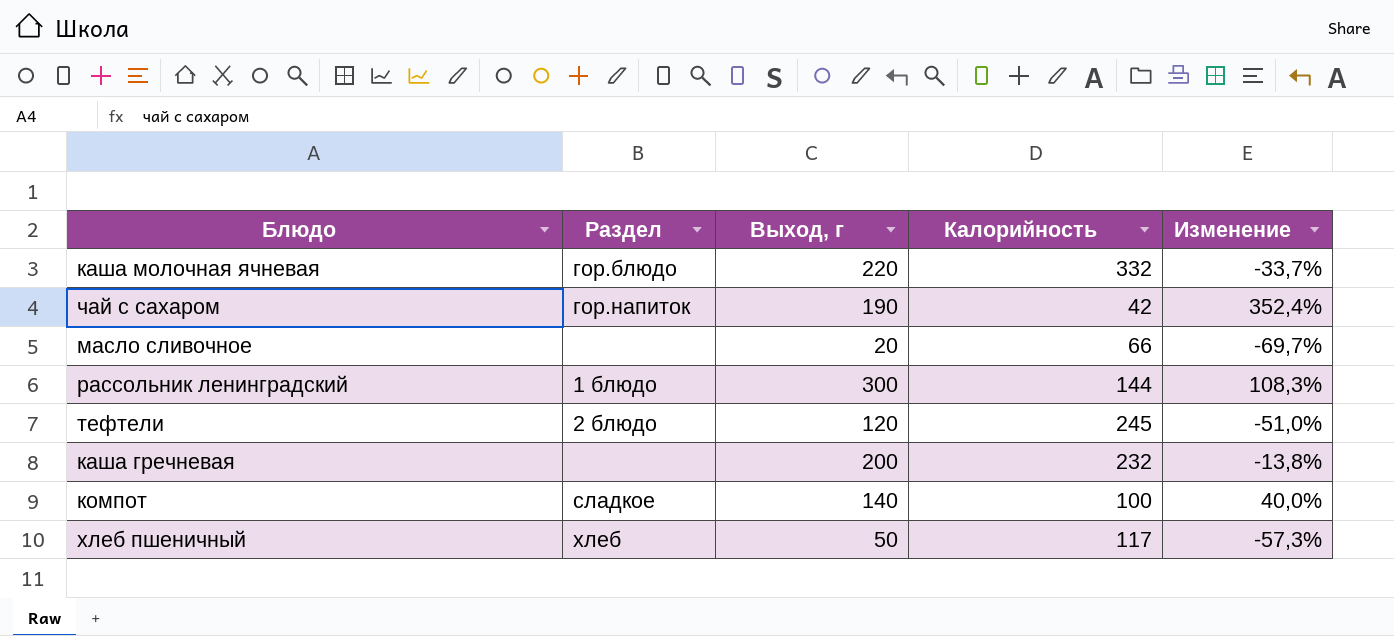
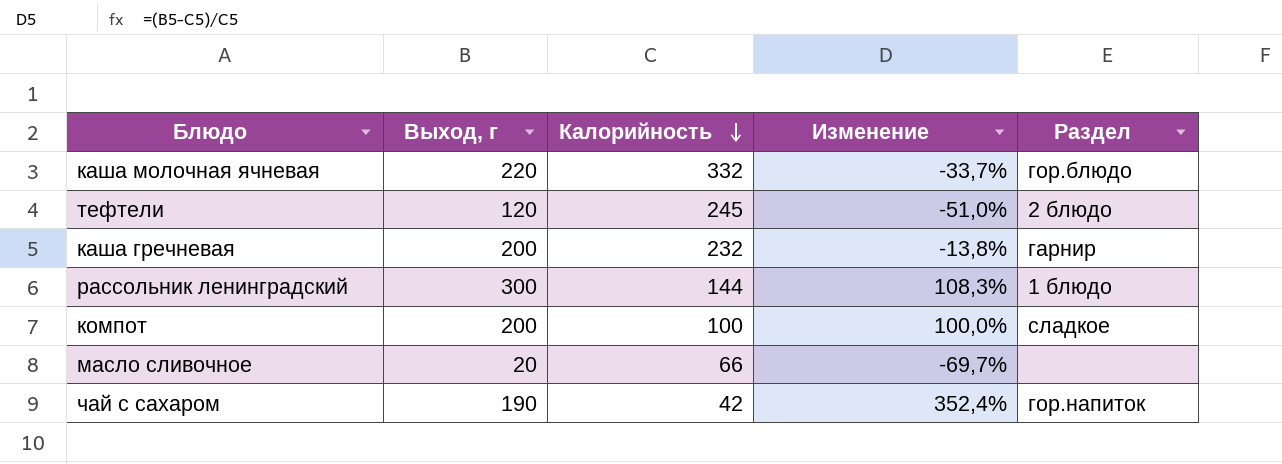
row order: none -> Калорийность descending
column Раздел | position: 2 -> 5
row хлеб пшеничный: хлеб | 50 | 117 | -57,3% -> none
каша гречневая | Раздел: none -> гарнир
компот | Выход, г: 140 -> 200
компот | Изменение: 40,0% -> 100,0%

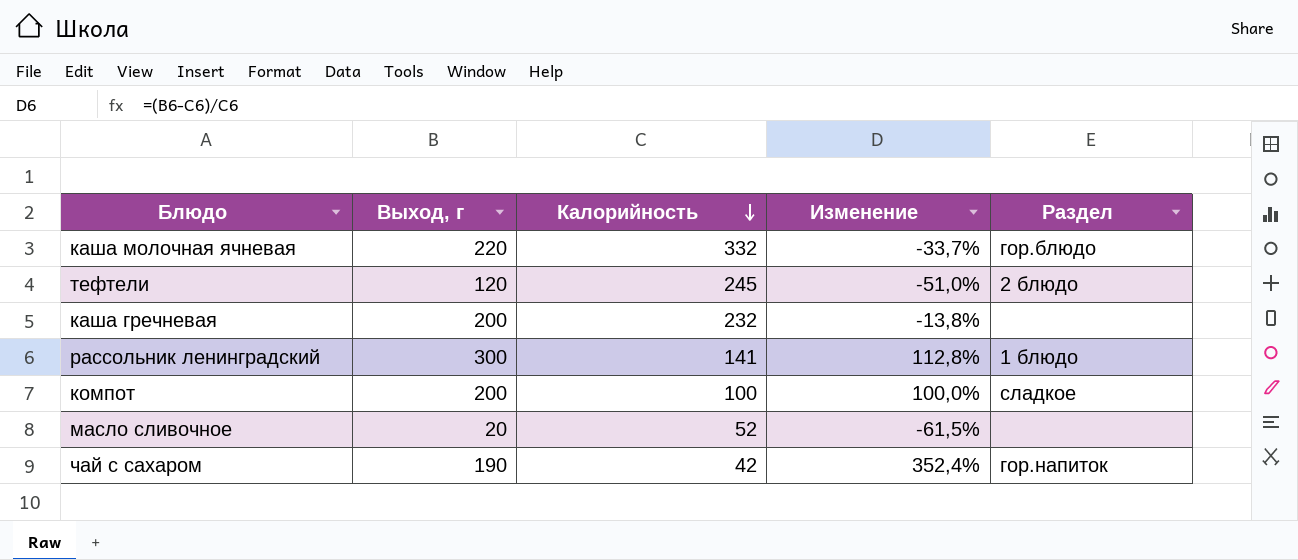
каша гречневая | Раздел: гарнир -> none
рассольник ленинградский | Калорийность: 144 -> 141
рассольник ленинградский | Изменение: 108,3% -> 112,8%
масло сливочное | Калорийность: 66 -> 52
масло сливочное | Изменение: -69,7% -> -61,5%

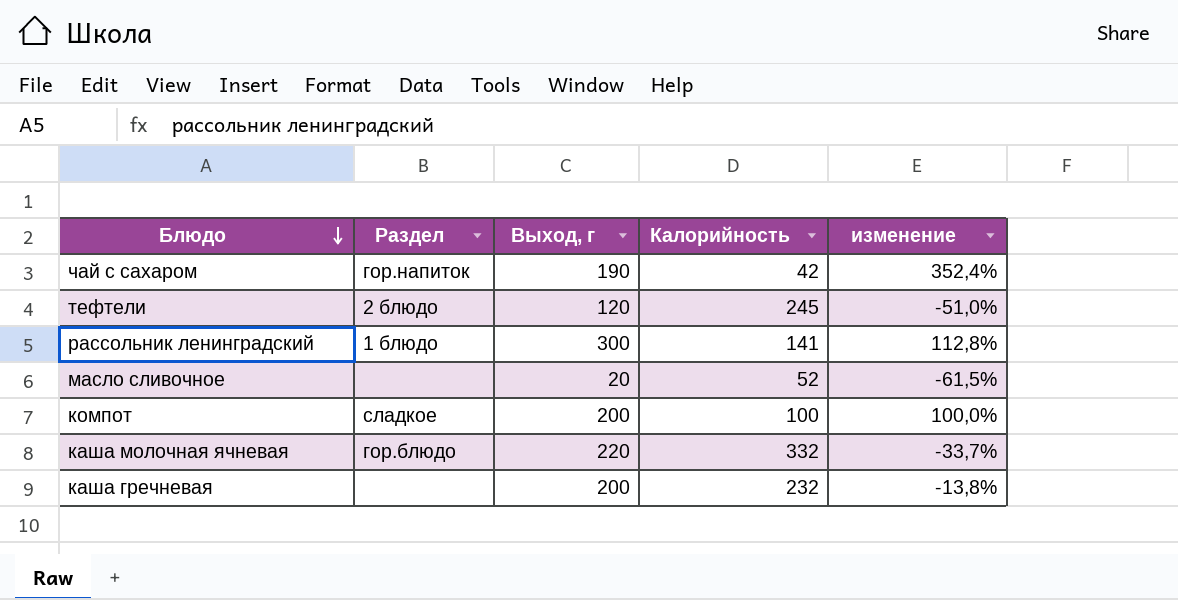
row order: Калорийность descending -> Блюдо descending
column Раздел | position: 5 -> 2
column name: Изменение -> изменение

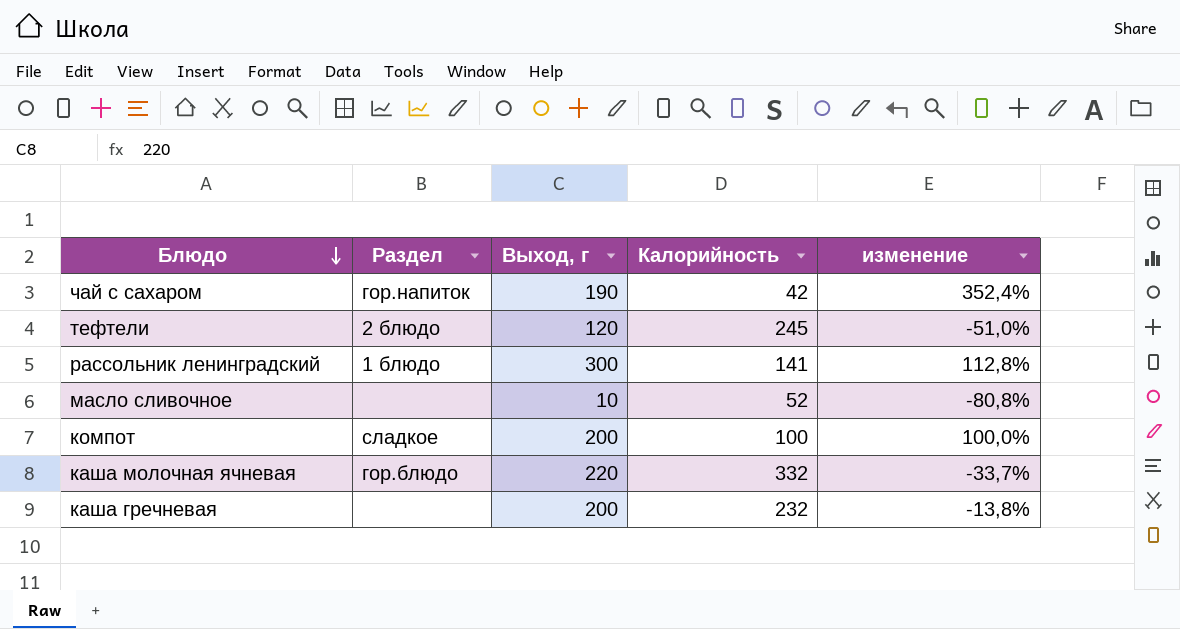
масло сливочное | Выход, г: 20 -> 10
масло сливочное | изменение: -61,5% -> -80,8%

